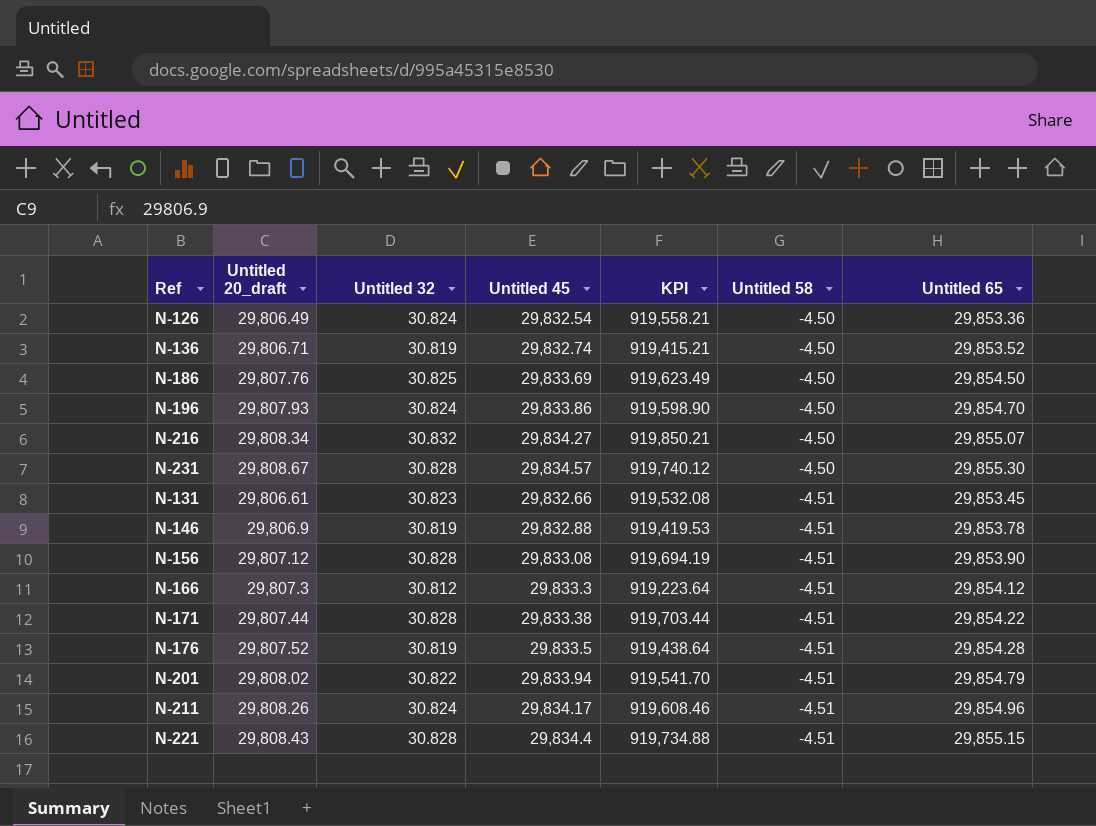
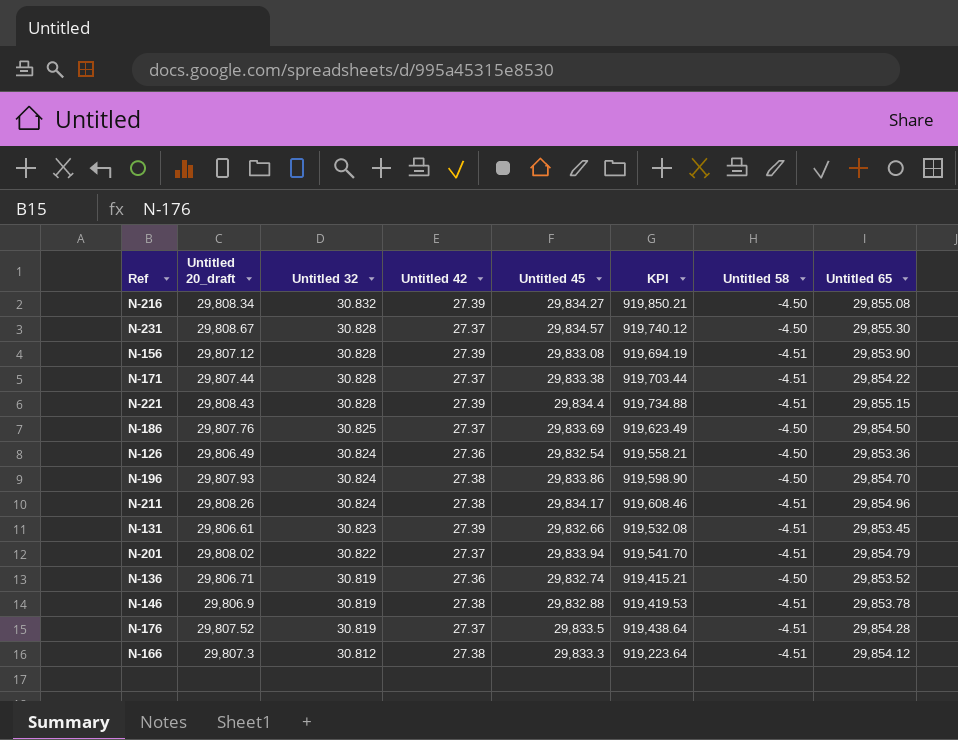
row order: Untitled 58 descending -> Untitled 32 descending
column Untitled 42 | position: none -> 4
N-216 | Untitled 65: 29,855.07 -> 29,855.08

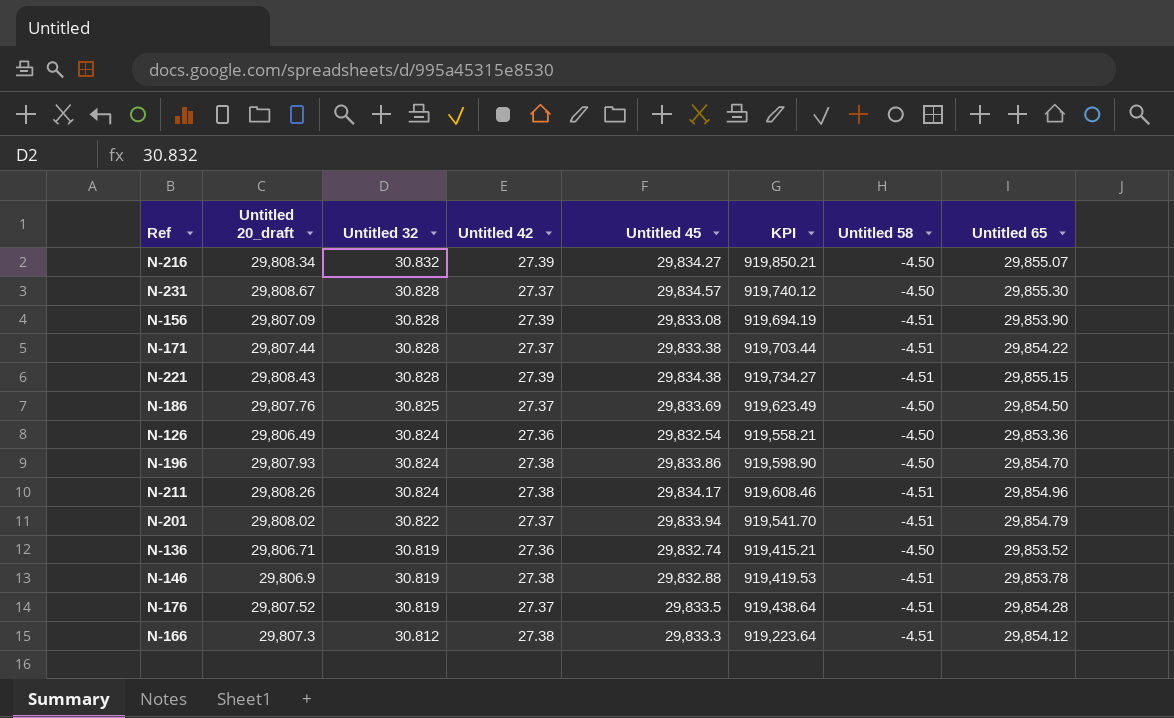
row N-131: 29,806.61 | 30.823 | 27.39 | 29,832.66 | 919,532.08 | -4.51 | 29,853.45 -> none
N-216 | Untitled 65: 29,855.08 -> 29,855.07
N-156 | Untitled 20_draft: 29,807.12 -> 29,807.09
N-221 | Untitled 45: 29,834.4 -> 29,834.38
N-221 | KPI: 919,734.88 -> 919,734.27

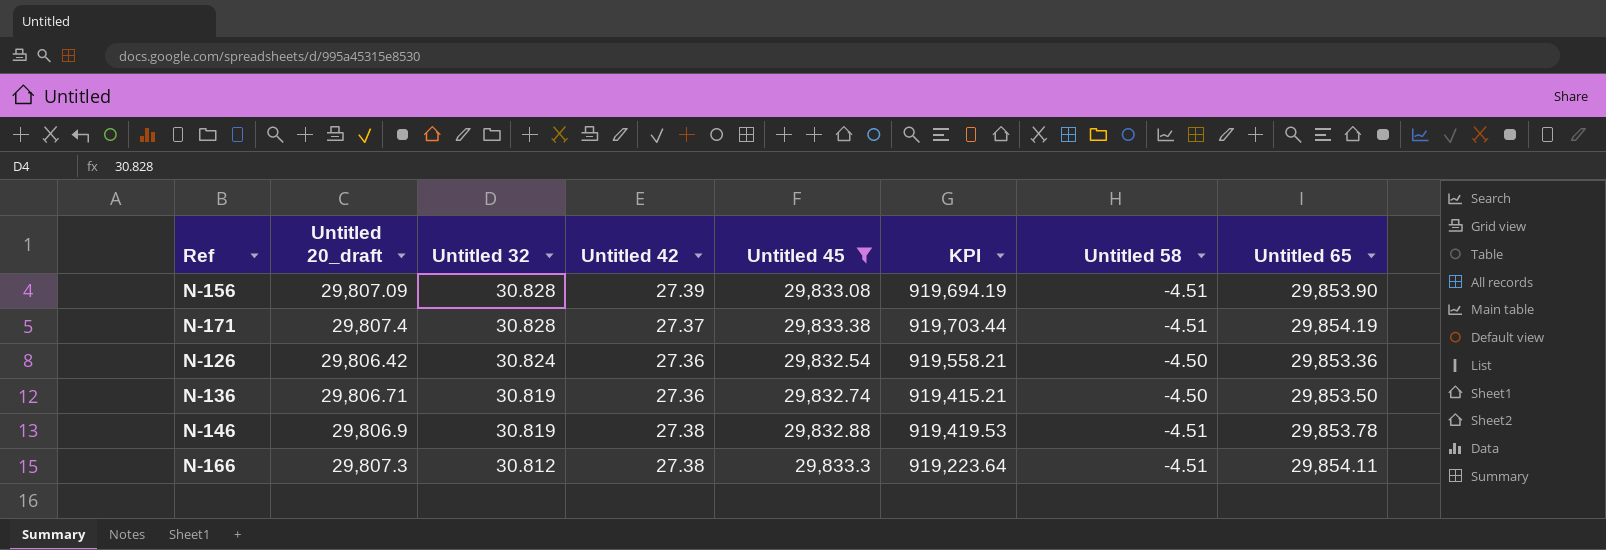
filter: none -> Untitled 45 <= 29,833.38
N-171 | Untitled 20_draft: 29,807.44 -> 29,807.4
N-171 | Untitled 65: 29,854.22 -> 29,854.19
N-126 | Untitled 20_draft: 29,806.49 -> 29,806.42
N-136 | Untitled 65: 29,853.52 -> 29,853.50
N-166 | Untitled 65: 29,854.12 -> 29,854.11

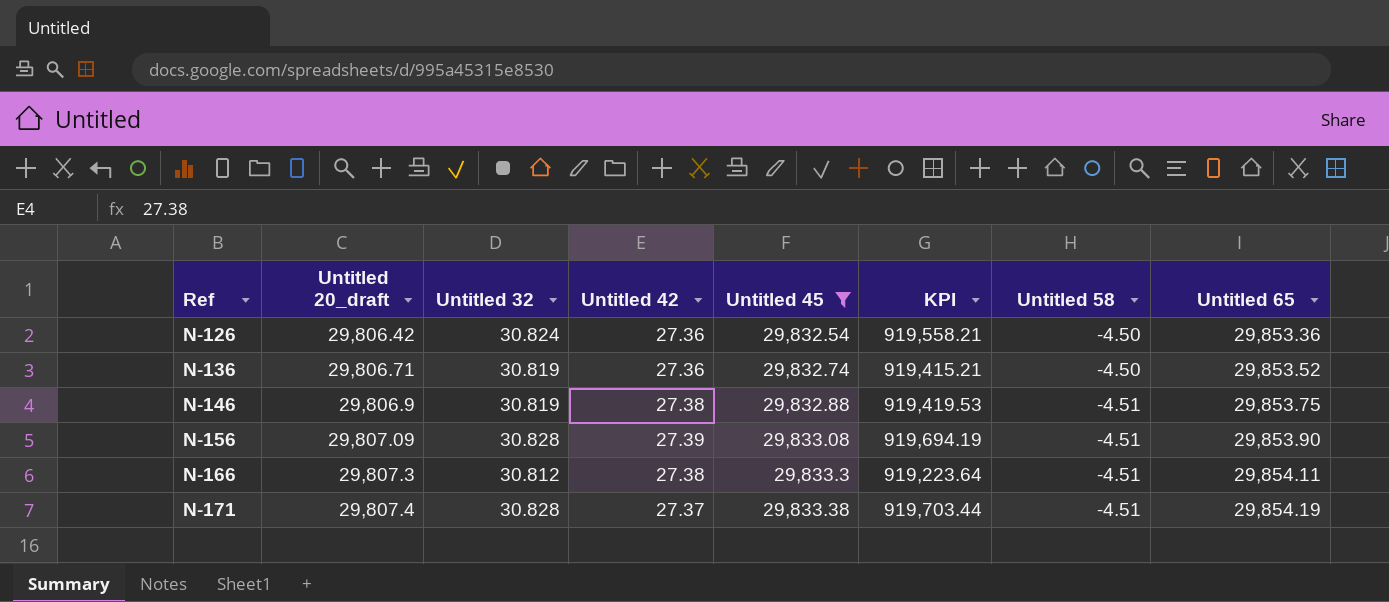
row order: Untitled 32 descending -> Ref ascending
N-136 | Untitled 65: 29,853.50 -> 29,853.52
N-146 | Untitled 65: 29,853.78 -> 29,853.75

